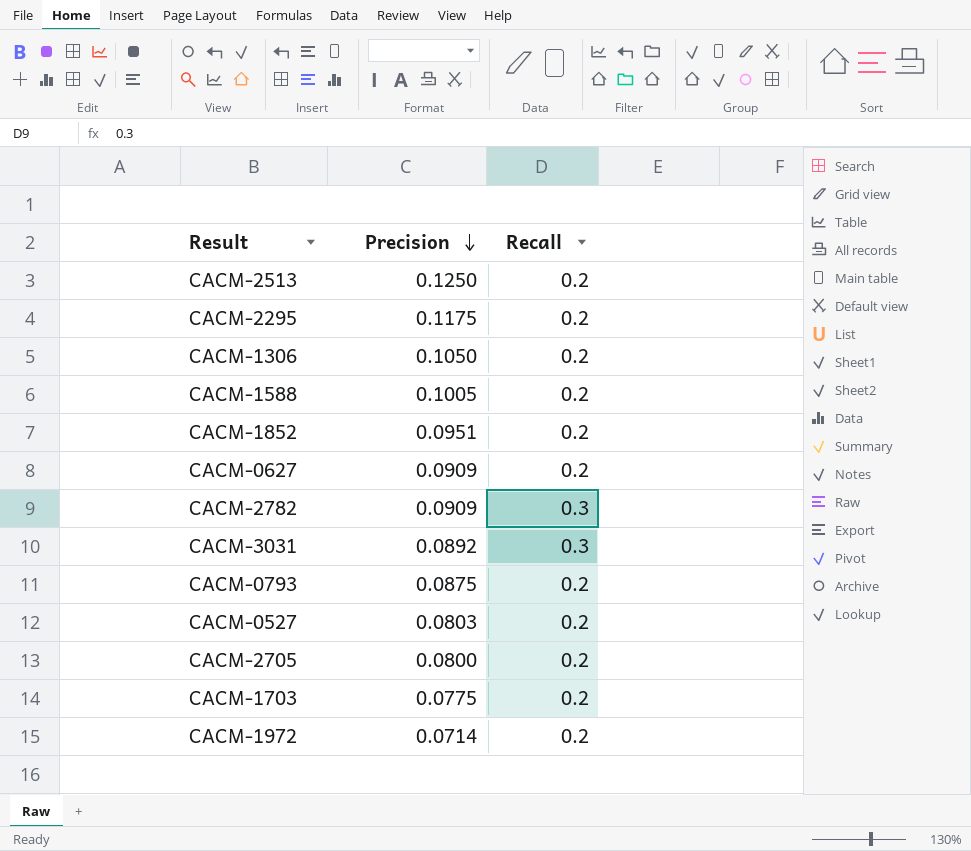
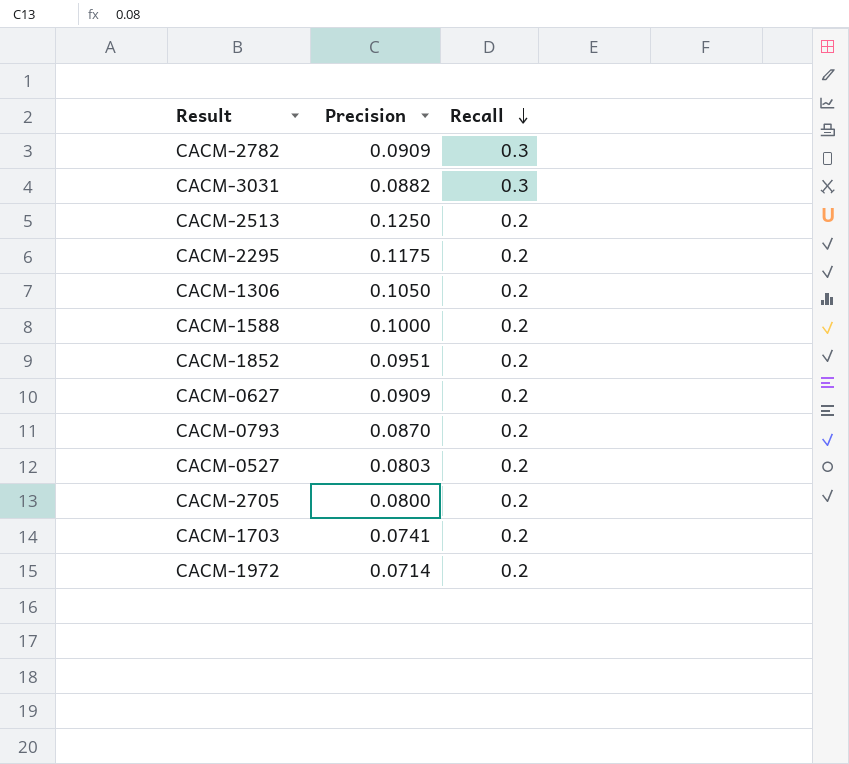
row order: Precision descending -> Recall descending
CACM-3031 | Precision: 0.0892 -> 0.0882
CACM-1588 | Precision: 0.1005 -> 0.1000
CACM-0793 | Precision: 0.0875 -> 0.0870
CACM-1703 | Precision: 0.0775 -> 0.0741

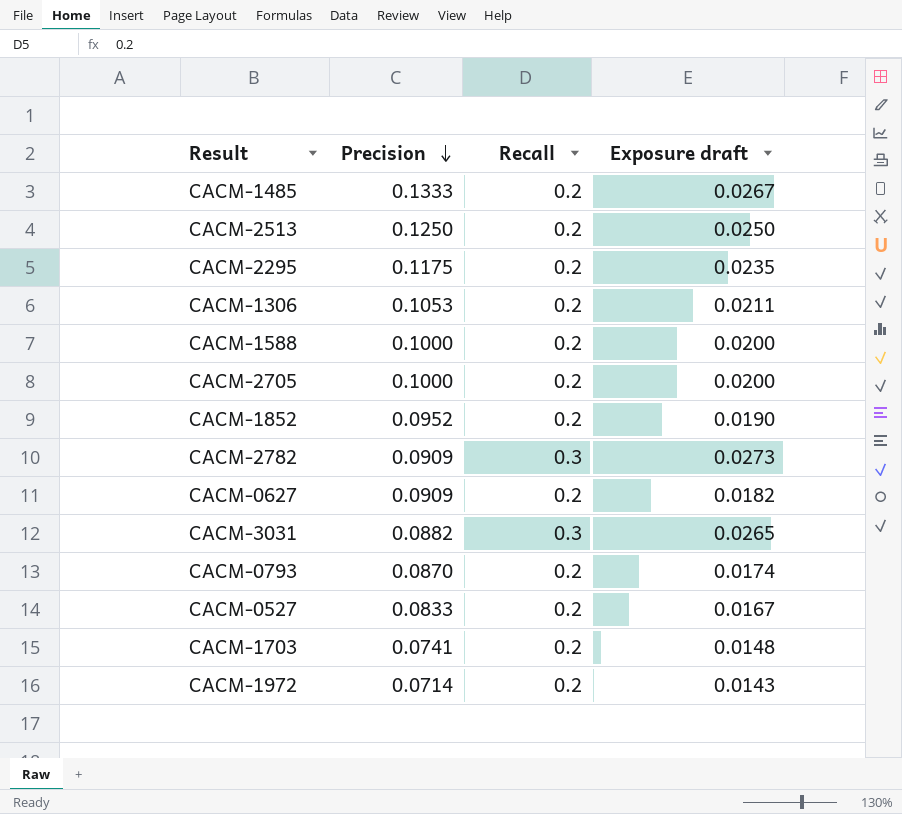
row order: Recall descending -> Precision descending
column Exposure draft | formula: none -> [Precision] * [Recall]
row CACM-1485: none -> 0.1333 | 0.2 | 0.0267
CACM-1306 | Precision: 0.1050 -> 0.1053
CACM-2705 | Precision: 0.0800 -> 0.1000
CACM-1852 | Precision: 0.0951 -> 0.0952
CACM-0527 | Precision: 0.0803 -> 0.0833

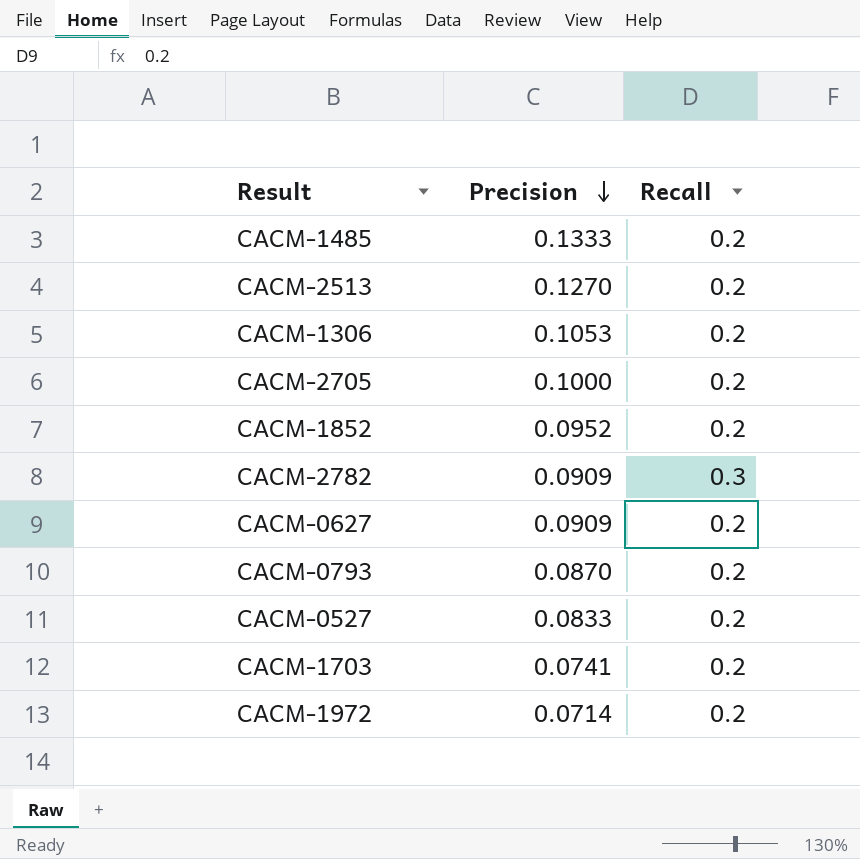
column Exposure draft | formula: [Precision] * [Recall] -> none
row CACM-2295: 0.1175 | 0.2 | 0.0235 -> none
row CACM-1588: 0.1000 | 0.2 | 0.0200 -> none
row CACM-3031: 0.0882 | 0.3 | 0.0265 -> none
CACM-2513 | Precision: 0.1250 -> 0.1270

